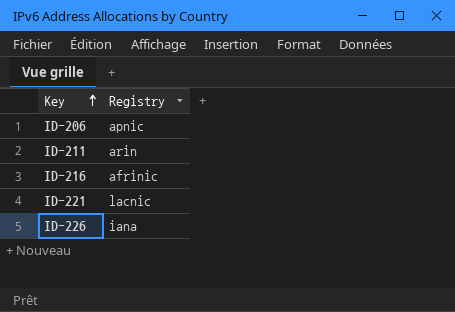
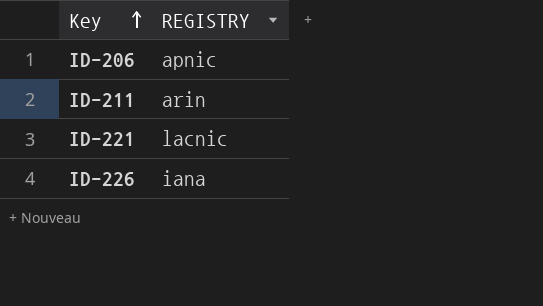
column name: Registry -> REGISTRY
row ID-216: afrinic -> none

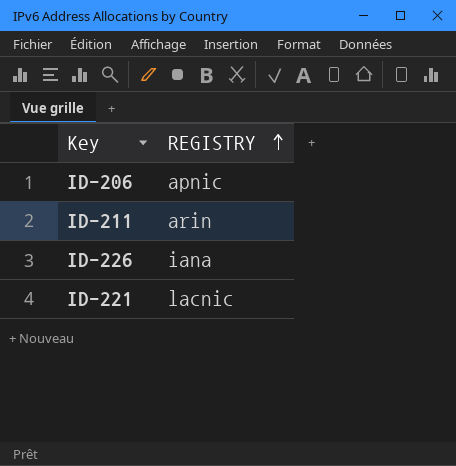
row order: Key ascending -> REGISTRY ascending

